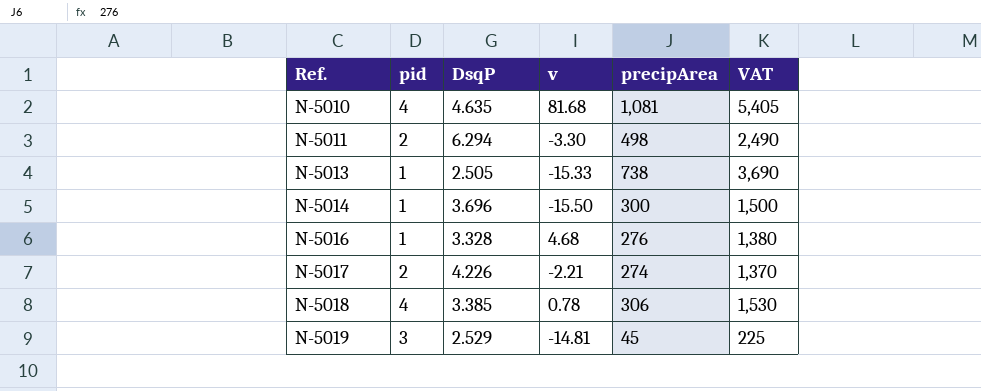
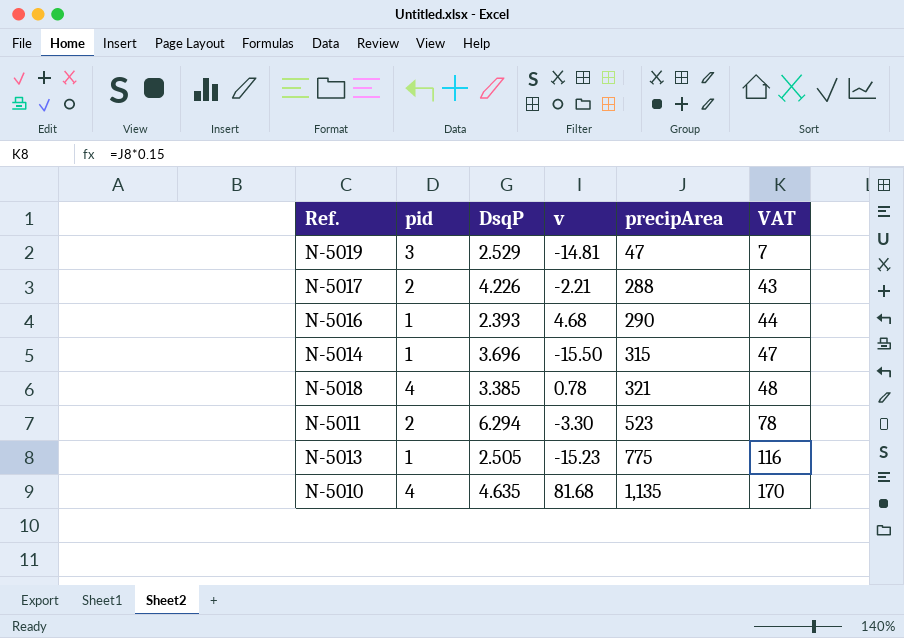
row order: Ref. ascending -> precipArea ascending
column VAT | formula: [precipArea] * 5 -> [precipArea] * 0.15
N-5019 | precipArea: 45 -> 47
N-5017 | precipArea: 274 -> 288
N-5016 | DsqP: 3.328 -> 2.393
N-5016 | precipArea: 276 -> 290
N-5014 | precipArea: 300 -> 315
N-5018 | precipArea: 306 -> 321
N-5011 | precipArea: 498 -> 523
N-5013 | v: -15.33 -> -15.23
N-5013 | precipArea: 738 -> 775
N-5010 | precipArea: 1,081 -> 1,135

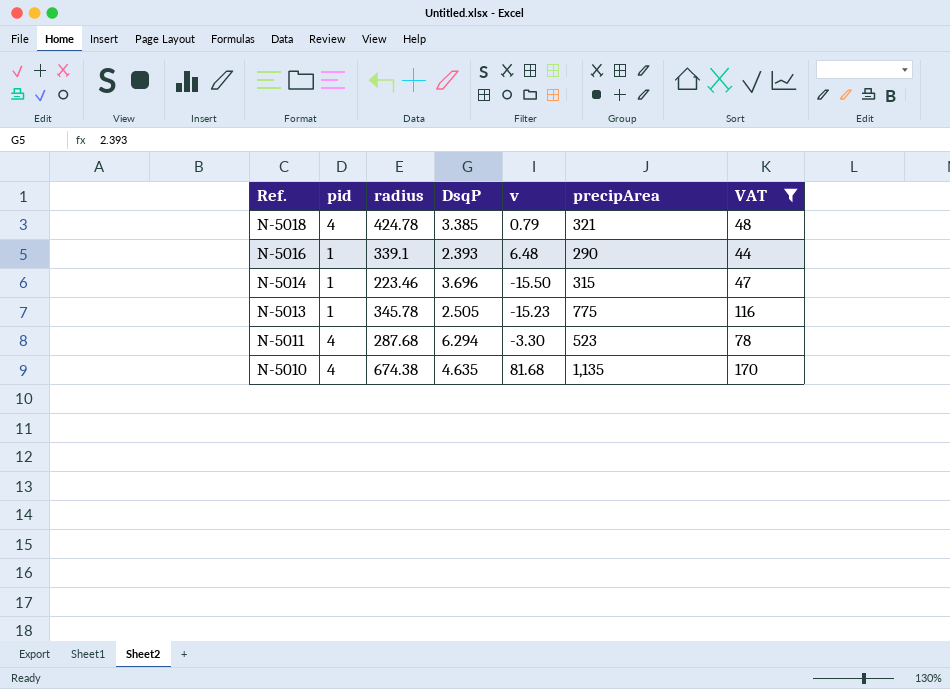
filter: none -> VAT >= 44
row order: precipArea ascending -> Ref. descending
column radius | position: none -> 3
N-5018 | v: 0.78 -> 0.79
N-5016 | v: 4.68 -> 6.48
N-5011 | pid: 2 -> 4

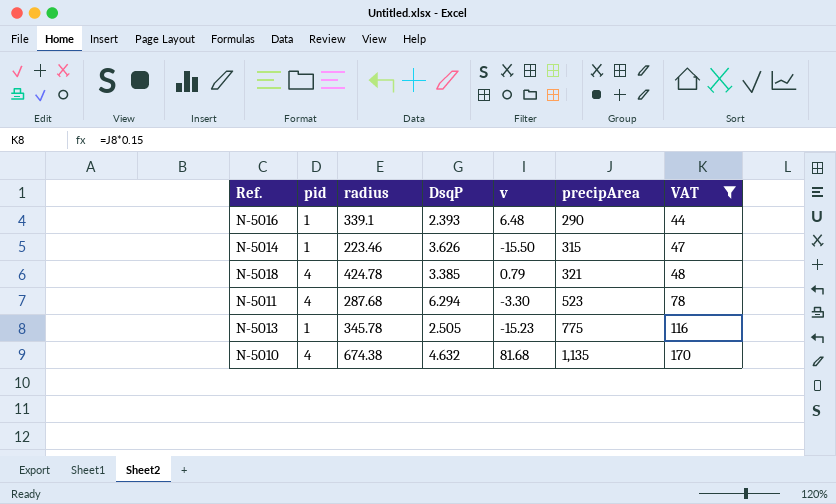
row order: Ref. descending -> precipArea ascending
N-5014 | DsqP: 3.696 -> 3.626
N-5010 | DsqP: 4.635 -> 4.632

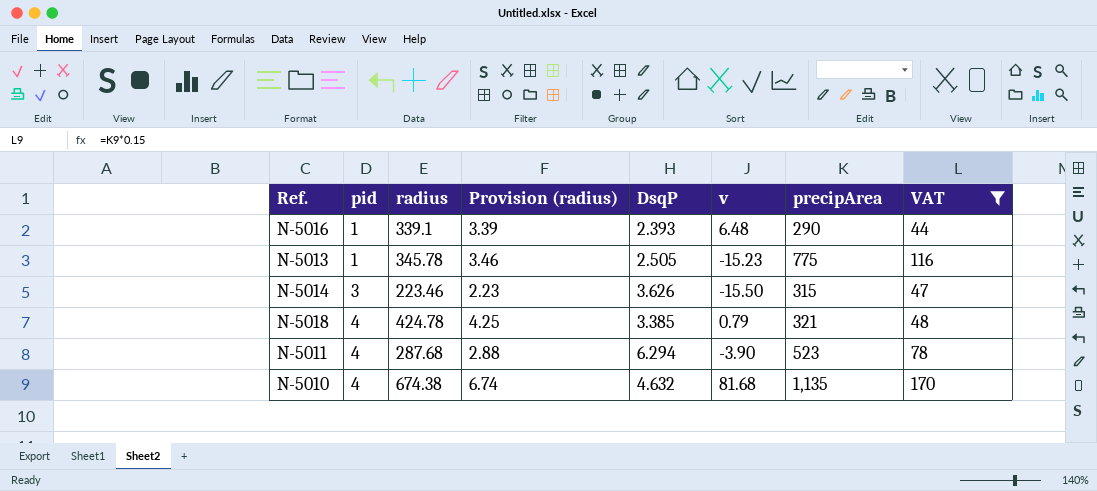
row order: precipArea ascending -> pid ascending
column Provision (radius) | formula: none -> [radius] * 0.01
N-5014 | pid: 1 -> 3
N-5011 | v: -3.30 -> -3.90

